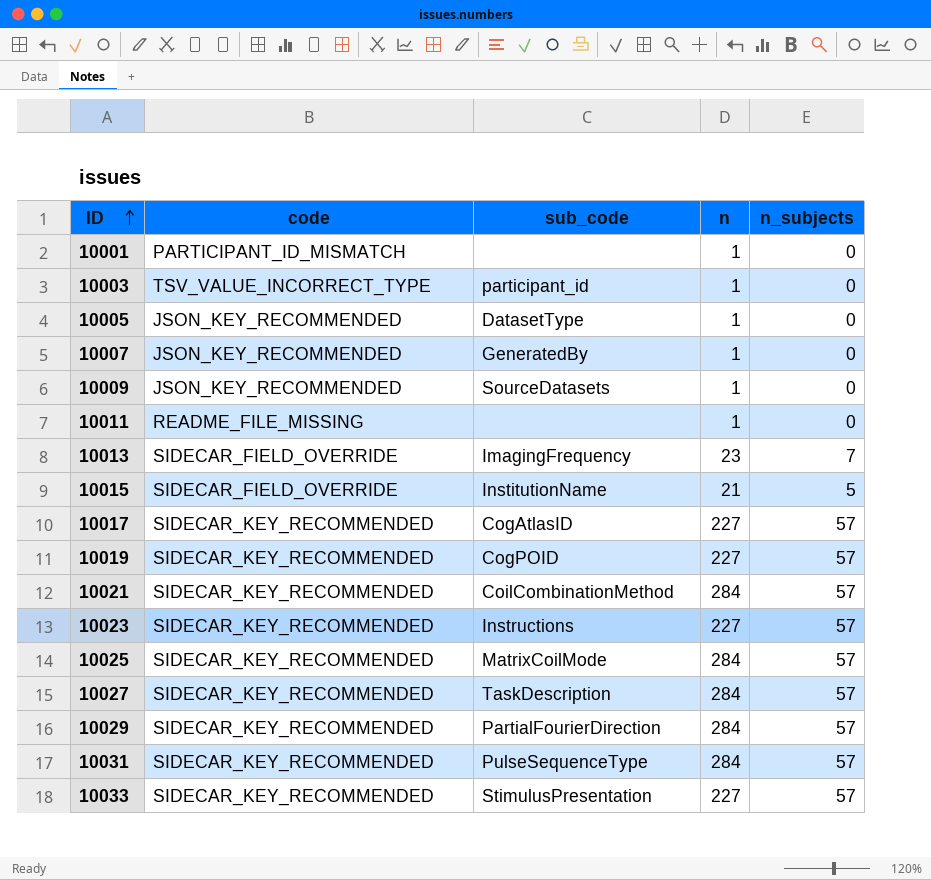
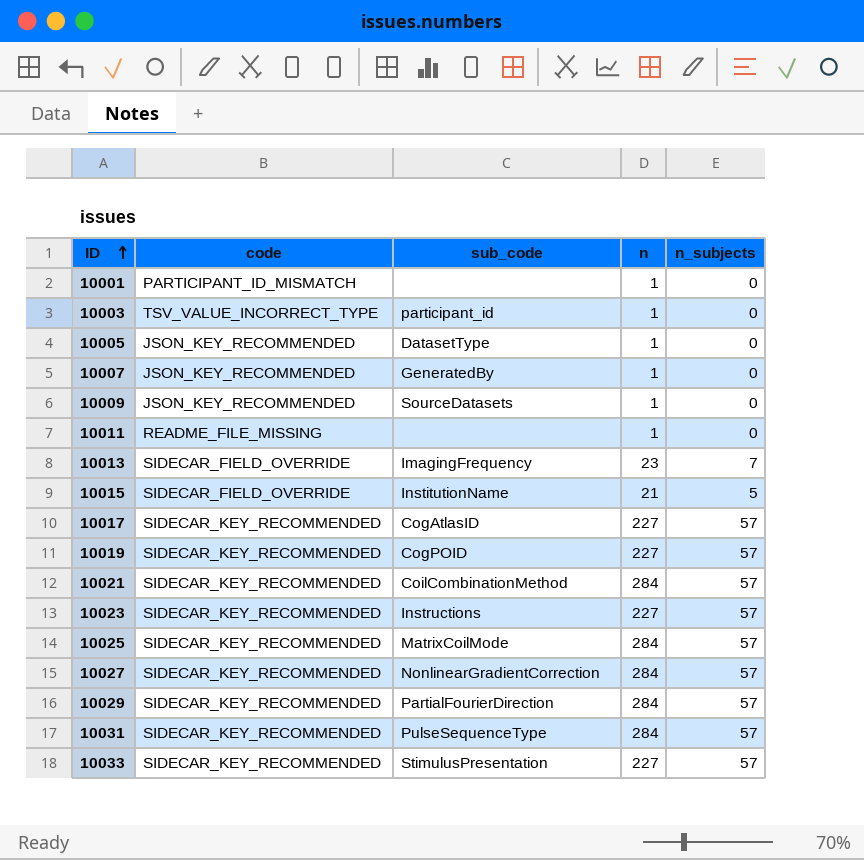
10027 | sub_code: TaskDescription -> NonlinearGradientCorrection

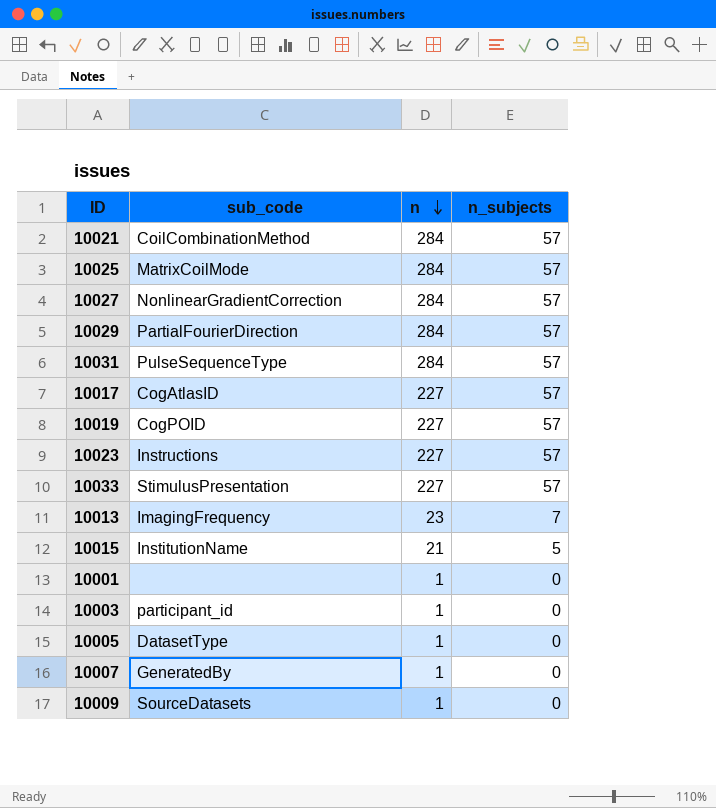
row order: ID ascending -> n descending
column code | position: 2 -> none
row 10011: README_FILE_MISSING | none | 1 | 0 -> none

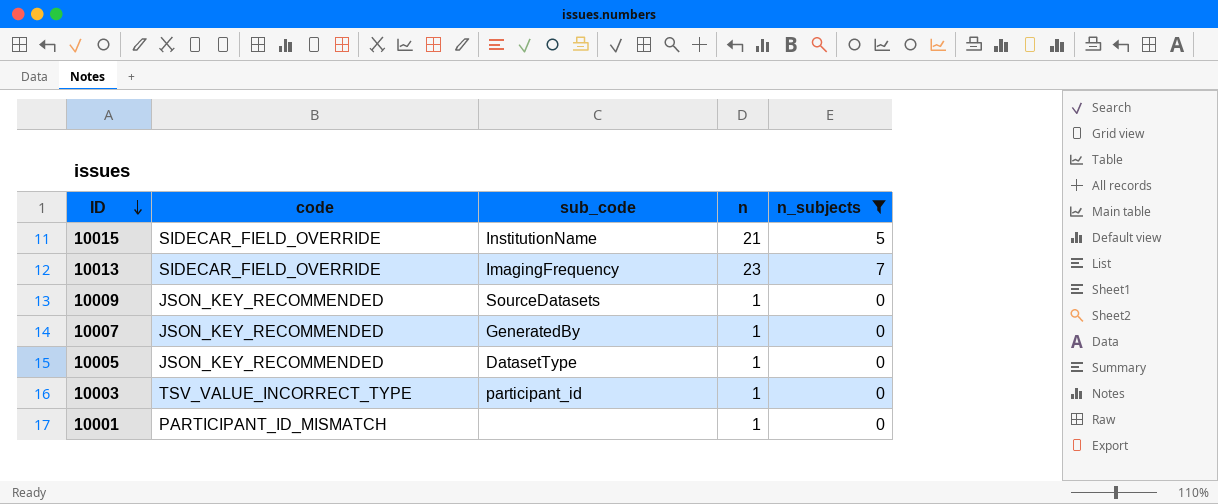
filter: none -> n_subjects != 57
row order: n descending -> ID descending
column code | position: none -> 2

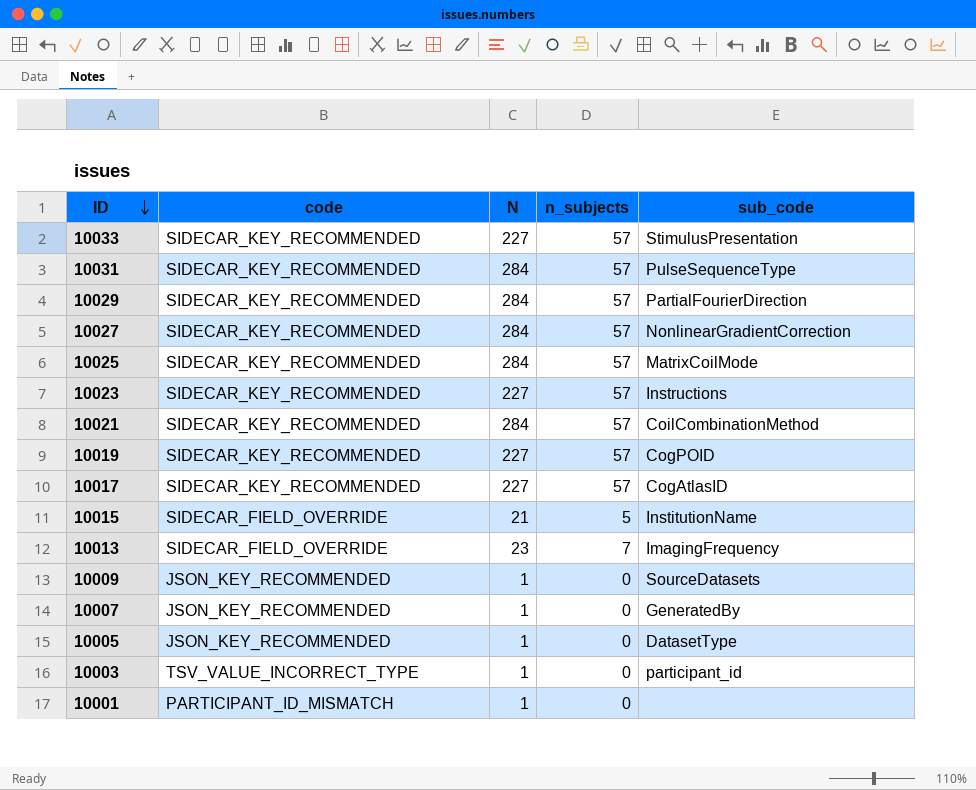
filter: n_subjects != 57 -> none
column name: n -> N
column sub_code | position: 3 -> 5

